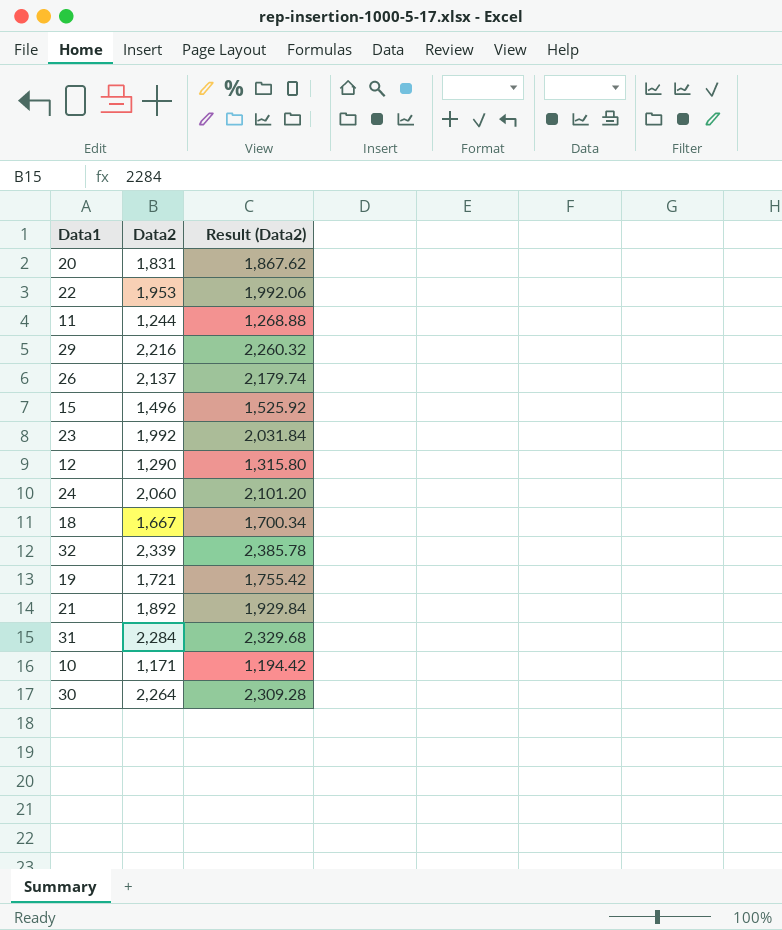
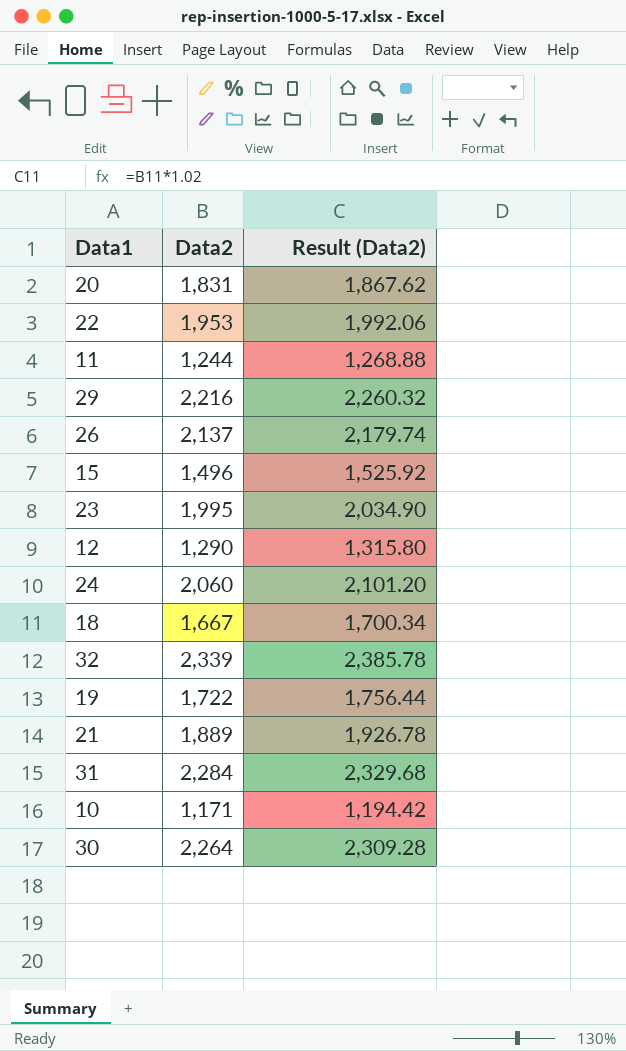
23 | Data2: 1,992 -> 1,995
23 | Result (Data2): 2,031.84 -> 2,034.90
19 | Data2: 1,721 -> 1,722
19 | Result (Data2): 1,755.42 -> 1,756.44
21 | Data2: 1,892 -> 1,889
21 | Result (Data2): 1,929.84 -> 1,926.78

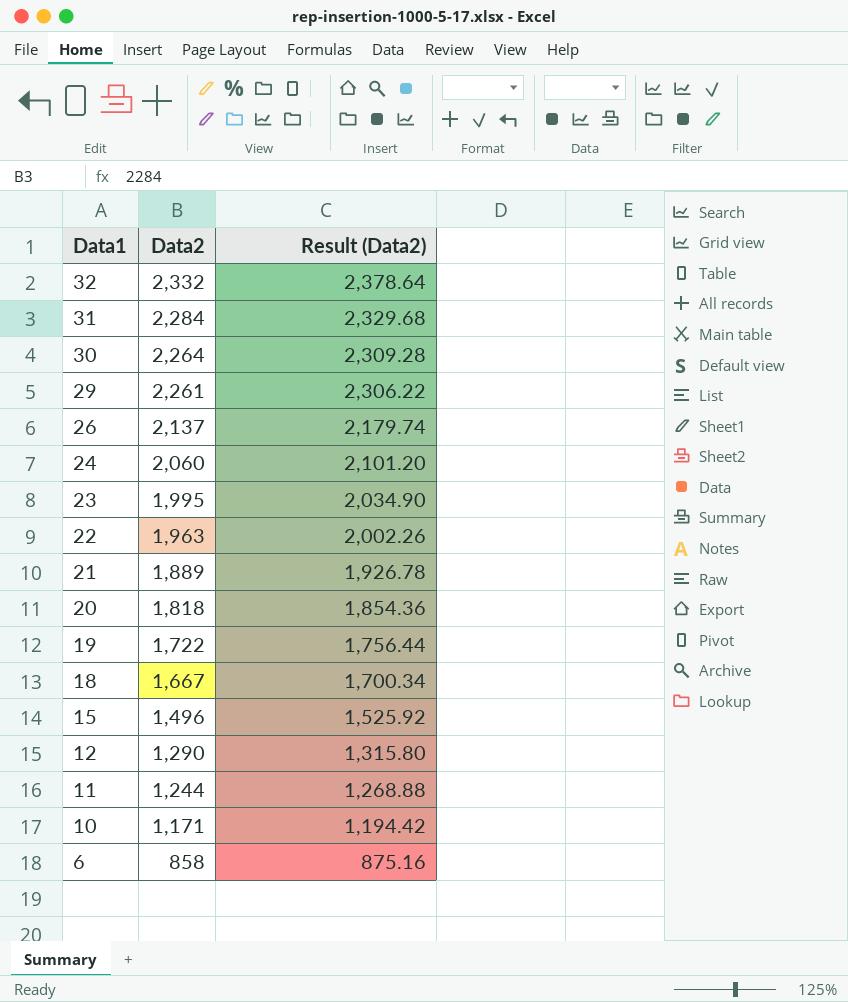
row order: none -> Data1 descending
32 | Data2: 2,339 -> 2,332
32 | Result (Data2): 2,385.78 -> 2,378.64
29 | Data2: 2,216 -> 2,261
29 | Result (Data2): 2,260.32 -> 2,306.22
22 | Data2: 1,953 -> 1,963
22 | Result (Data2): 1,992.06 -> 2,002.26
20 | Data2: 1,831 -> 1,818
20 | Result (Data2): 1,867.62 -> 1,854.36
row 6: none -> 858 | 875.16

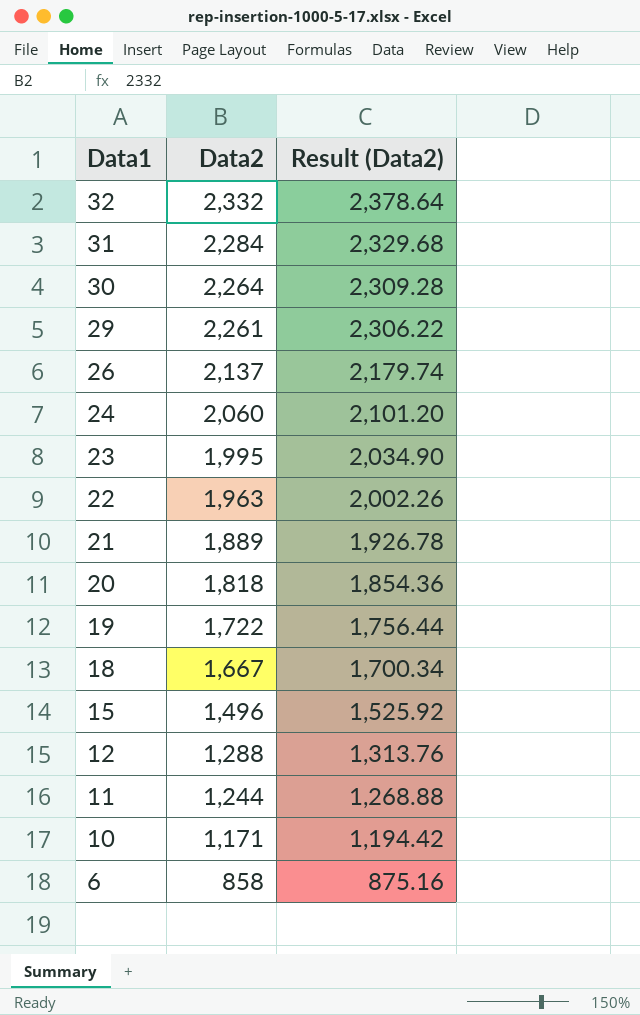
12 | Data2: 1,290 -> 1,288
12 | Result (Data2): 1,315.80 -> 1,313.76

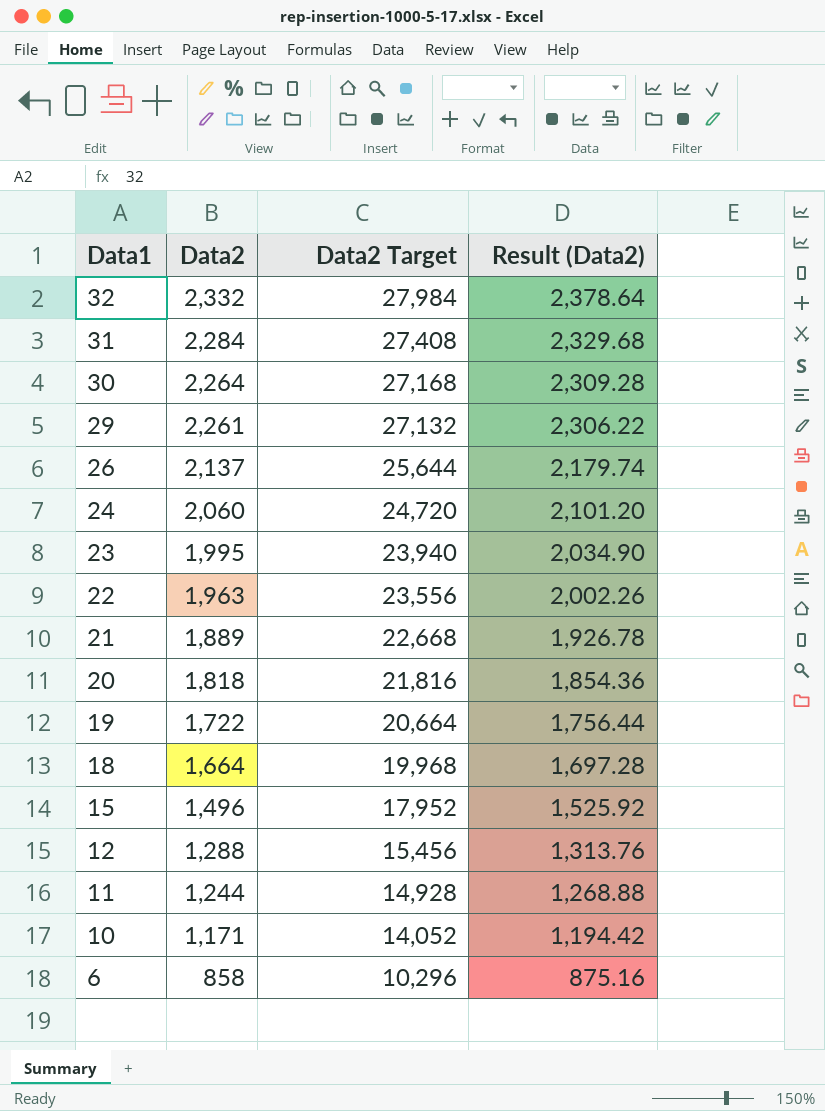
column Data2 Target | formula: none -> [Data2] * 12
18 | Data2: 1,667 -> 1,664
18 | Result (Data2): 1,700.34 -> 1,697.28

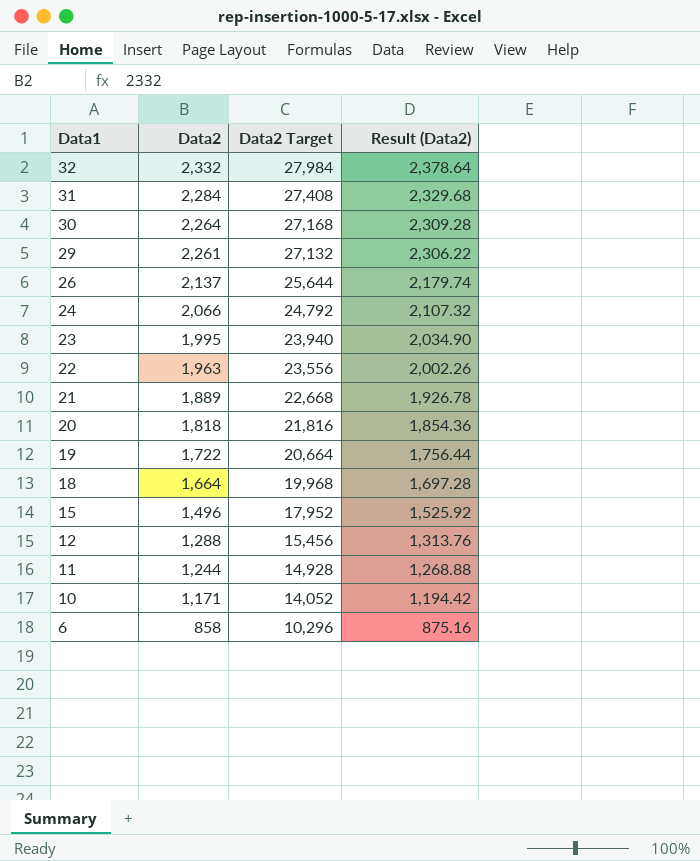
24 | Data2: 2,060 -> 2,066
24 | Data2 Target: 24,720 -> 24,792
24 | Result (Data2): 2,101.20 -> 2,107.32

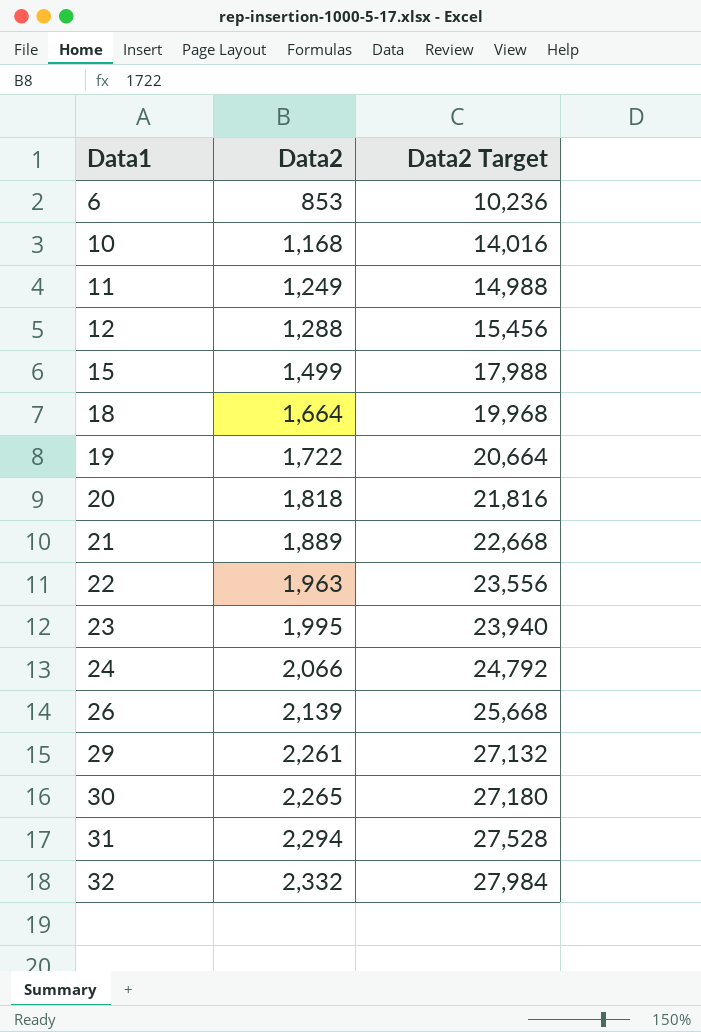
row order: Data1 descending -> Data1 ascending
column Result (Data2) | formula: [Data2] * 1.02 -> none
6 | Data2: 858 -> 853
6 | Data2 Target: 10,296 -> 10,236
10 | Data2: 1,171 -> 1,168
10 | Data2 Target: 14,052 -> 14,016
11 | Data2: 1,244 -> 1,249
11 | Data2 Target: 14,928 -> 14,988
15 | Data2: 1,496 -> 1,499
15 | Data2 Target: 17,952 -> 17,988
26 | Data2: 2,137 -> 2,139
26 | Data2 Target: 25,644 -> 25,668
30 | Data2: 2,264 -> 2,265
30 | Data2 Target: 27,168 -> 27,180
31 | Data2: 2,284 -> 2,294
31 | Data2 Target: 27,408 -> 27,528

